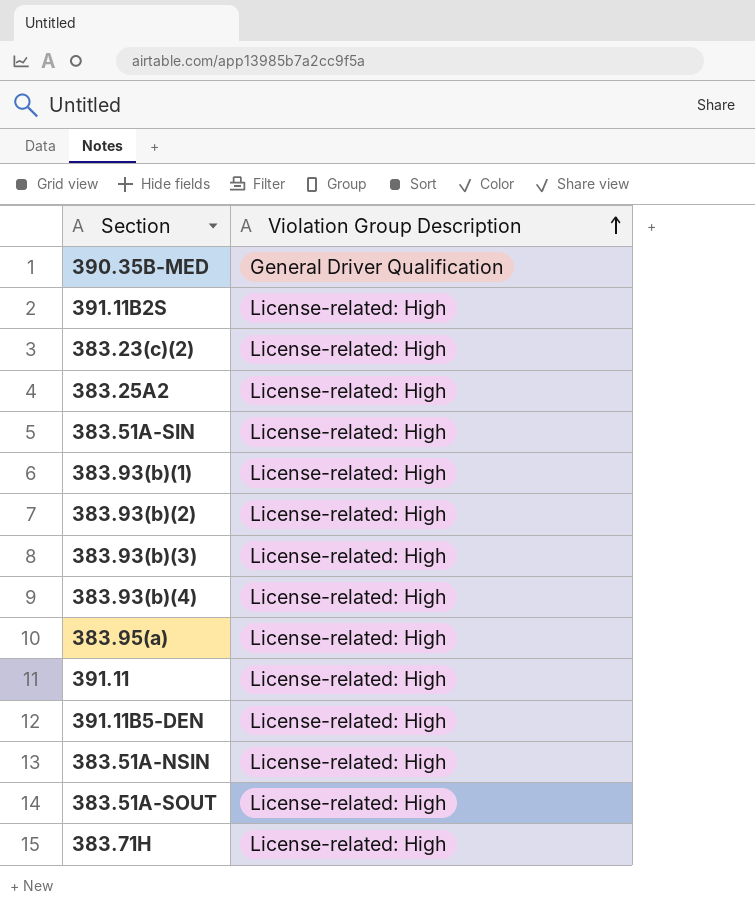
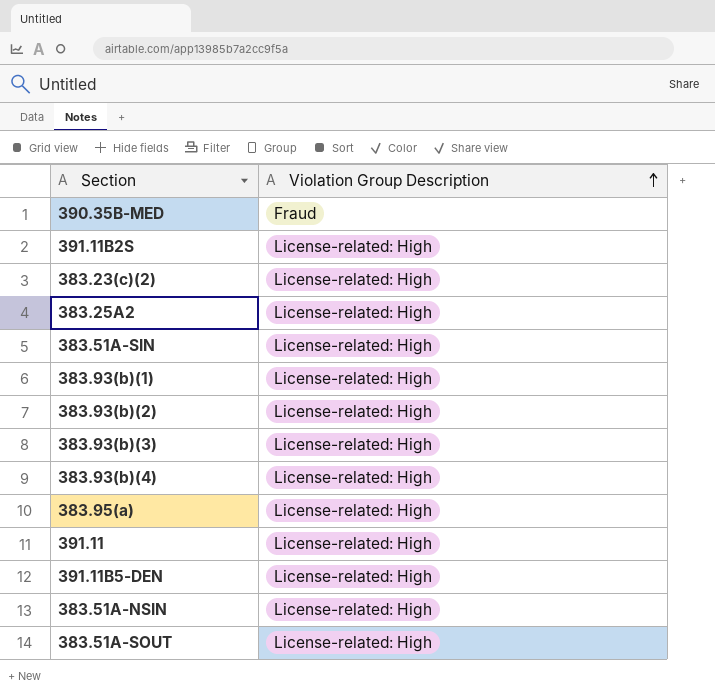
row 383.71H: License-related: High -> none
390.35B-MED | Violation Group Description: General Driver Qualification -> Fraud

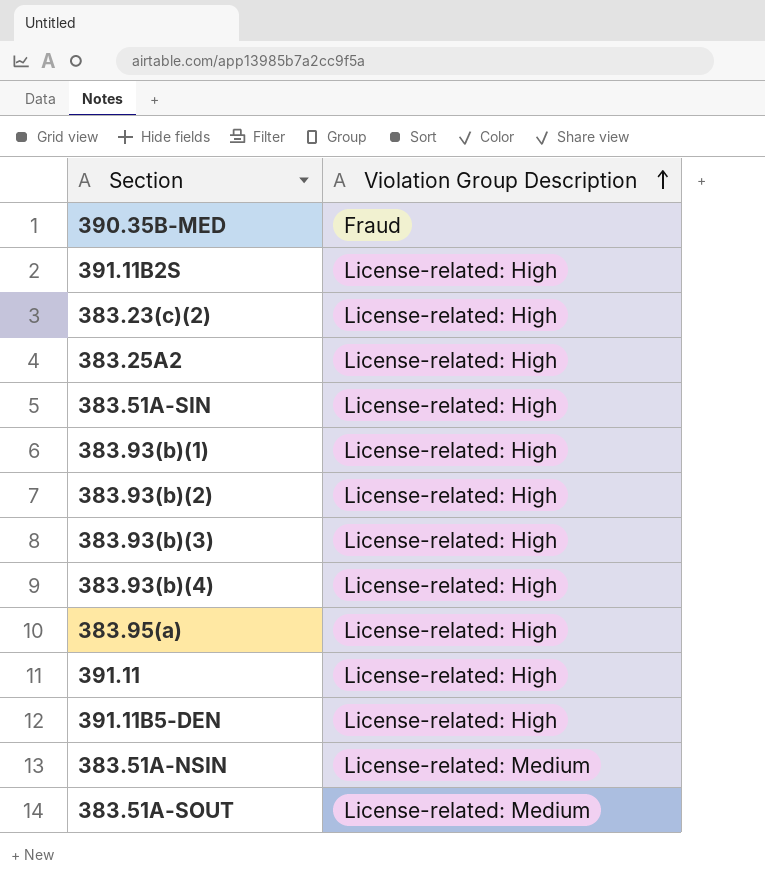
383.51A-NSIN | Violation Group Description: License-related: High -> License-related: Medium
383.51A-SOUT | Violation Group Description: License-related: High -> License-related: Medium

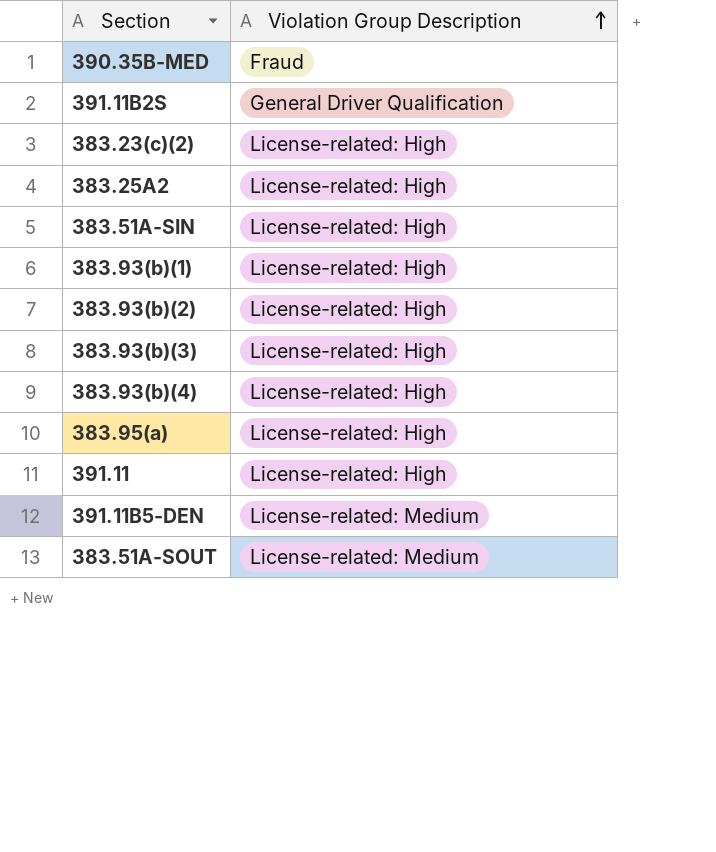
row 383.51A-NSIN: License-related: Medium -> none
391.11B2S | Violation Group Description: License-related: High -> General Driver Qualification
391.11B5-DEN | Violation Group Description: License-related: High -> License-related: Medium

